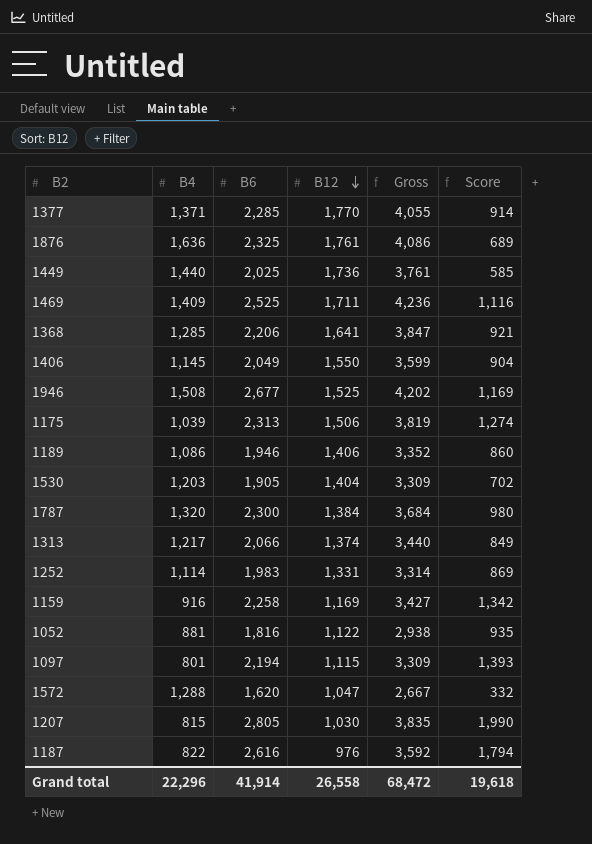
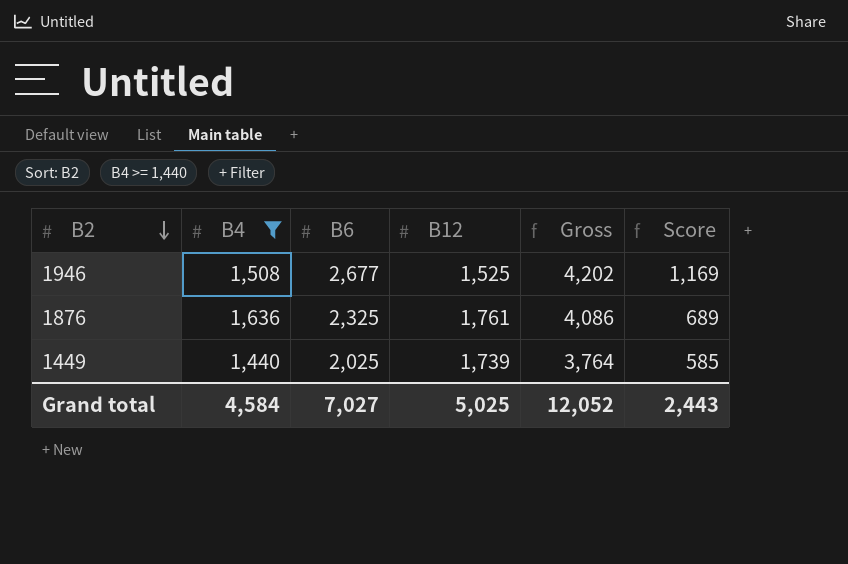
filter: none -> B4 >= 1,440
row order: B12 descending -> B2 descending
1449 | B12: 1,736 -> 1,739
1449 | Gross: 3,761 -> 3,764
Grand total | B4: 22,296 -> 4,584
Grand total | B6: 41,914 -> 7,027
Grand total | B12: 26,558 -> 5,025
Grand total | Gross: 68,472 -> 12,052
Grand total | Score: 19,618 -> 2,443

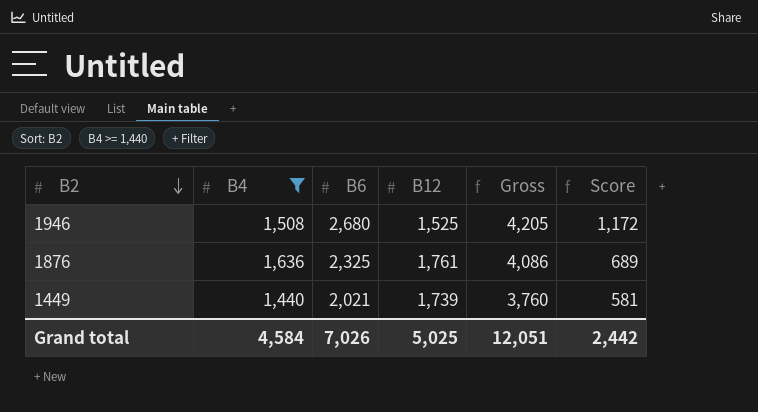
1946 | B6: 2,677 -> 2,680
1946 | Gross: 4,202 -> 4,205
1946 | Score: 1,169 -> 1,172
1449 | B6: 2,025 -> 2,021
1449 | Gross: 3,764 -> 3,760
1449 | Score: 585 -> 581
Grand total | B6: 7,027 -> 7,026
Grand total | Gross: 12,052 -> 12,051
Grand total | Score: 2,443 -> 2,442

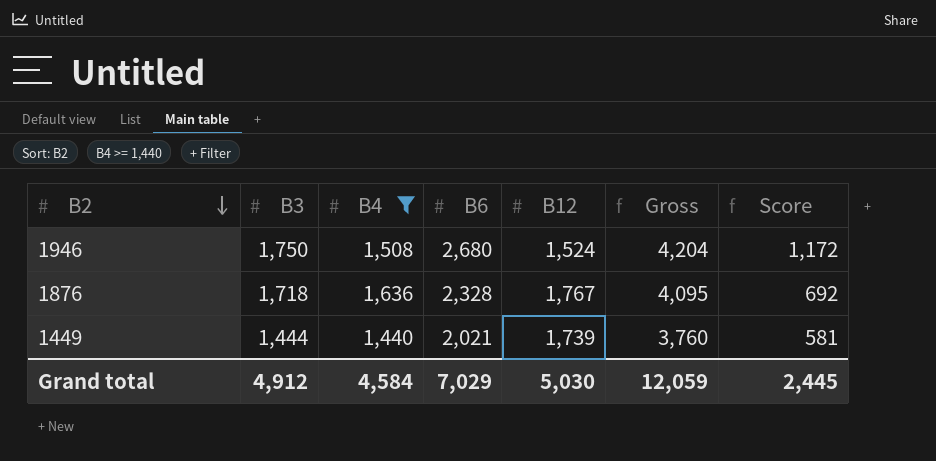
column B3 | position: none -> 2
1946 | B12: 1,525 -> 1,524
1946 | Gross: 4,205 -> 4,204
1876 | B6: 2,325 -> 2,328
1876 | B12: 1,761 -> 1,767
1876 | Gross: 4,086 -> 4,095
1876 | Score: 689 -> 692
Grand total | B6: 7,026 -> 7,029
Grand total | B12: 5,025 -> 5,030
Grand total | Gross: 12,051 -> 12,059
Grand total | Score: 2,442 -> 2,445

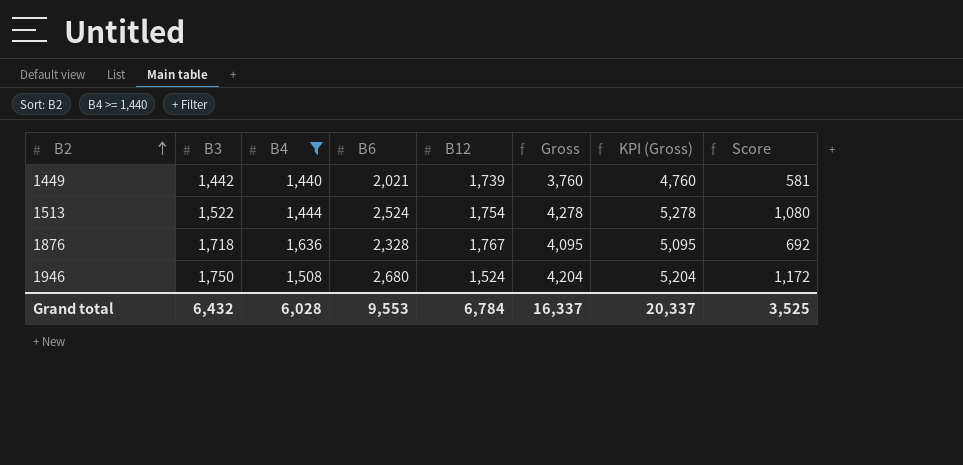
row order: B2 descending -> B2 ascending
column KPI (Gross) | formula: none -> [Gross] + 1000
1449 | B3: 1,444 -> 1,442
row 1513: none -> 1,522 | 1,444 | 2,524 | 1,754 | 4,278 | 5,278 | 1,080
Grand total | B3: 4,912 -> 6,432
Grand total | B4: 4,584 -> 6,028
Grand total | B6: 7,029 -> 9,553
Grand total | B12: 5,030 -> 6,784
Grand total | Gross: 12,059 -> 16,337
Grand total | Score: 2,445 -> 3,525

